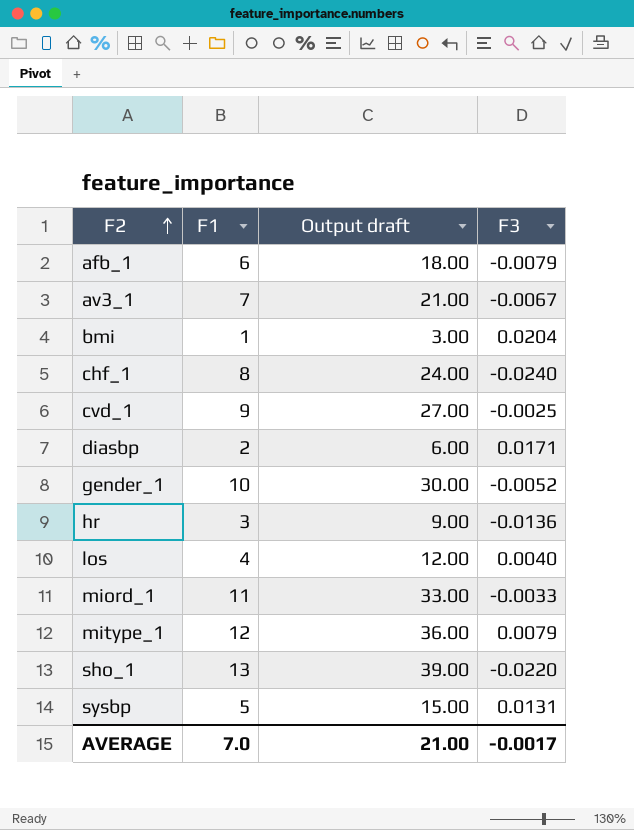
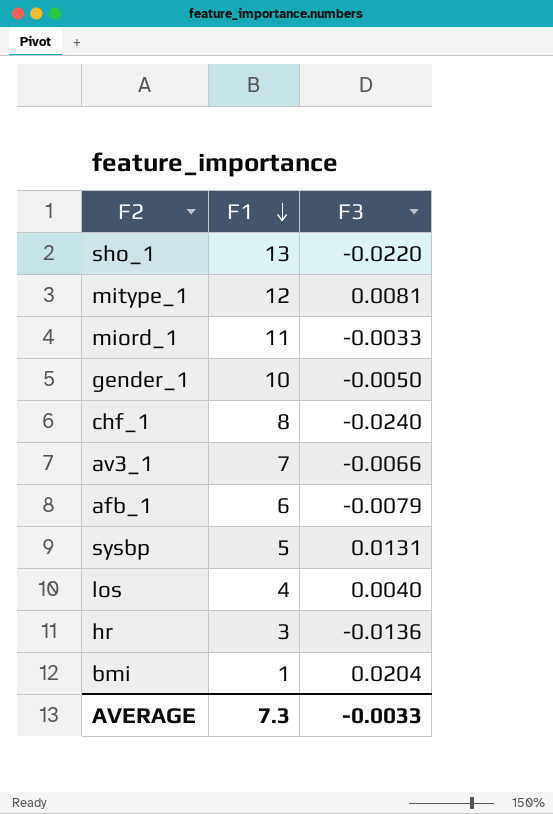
row order: F2 ascending -> F1 descending
column Output draft | formula: [F1] * 3 -> none
row cvd_1: 9 | 27.00 | -0.0025 -> none
row diasbp: 2 | 6.00 | 0.0171 -> none
mitype_1 | F3: 0.0079 -> 0.0081
gender_1 | F3: -0.0052 -> -0.0050
av3_1 | F3: -0.0067 -> -0.0066
AVERAGE | F1: 7.0 -> 7.3
AVERAGE | F3: -0.0017 -> -0.0033

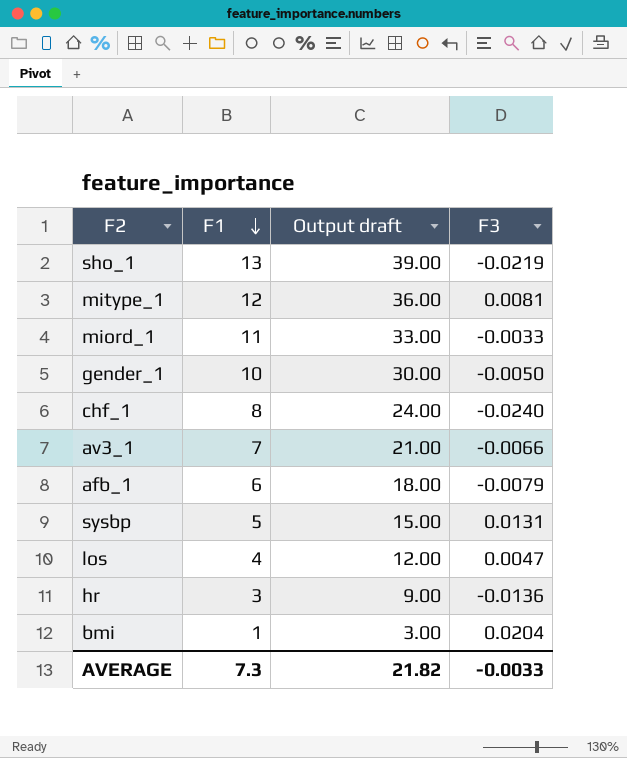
column Output draft | formula: none -> [F1] * 3
sho_1 | F3: -0.0220 -> -0.0219
los | F3: 0.0040 -> 0.0047

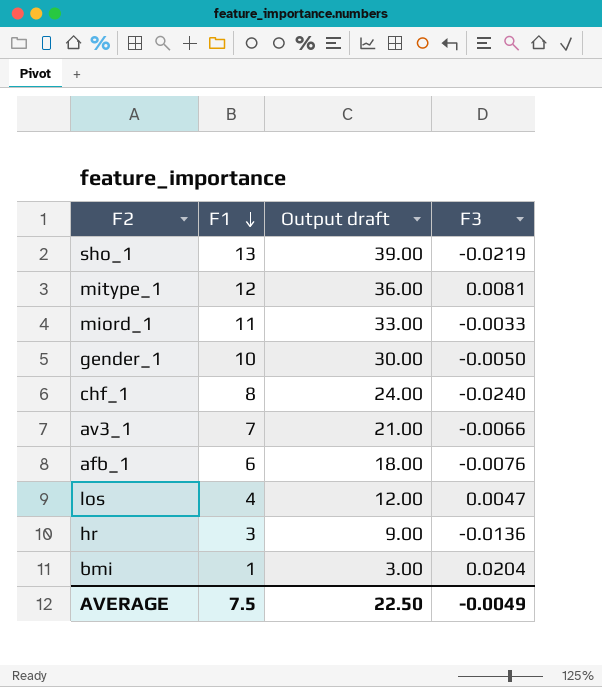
row sysbp: 5 | 15.00 | 0.0131 -> none
afb_1 | F3: -0.0079 -> -0.0076
AVERAGE | F1: 7.3 -> 7.5
AVERAGE | Output draft: 21.82 -> 22.50
AVERAGE | F3: -0.0033 -> -0.0049

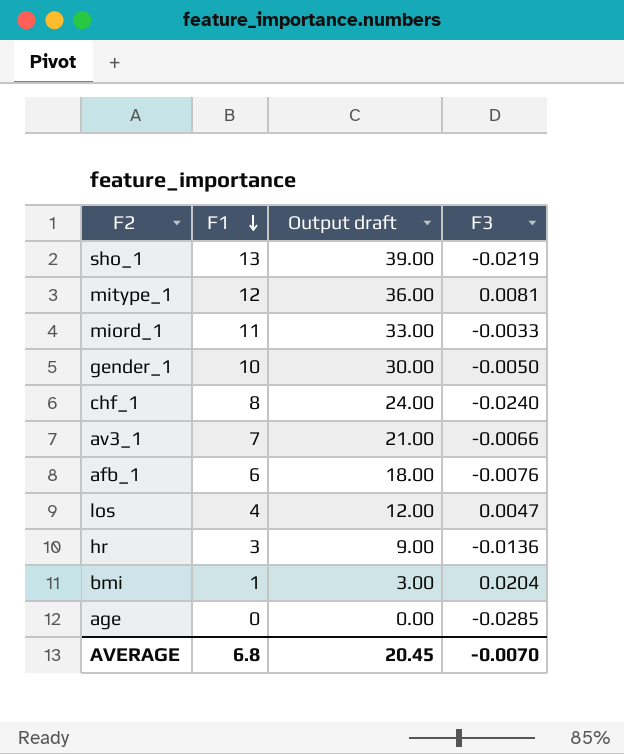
row age: none -> 0 | 0.00 | -0.0285
AVERAGE | F1: 7.5 -> 6.8
AVERAGE | Output draft: 22.50 -> 20.45
AVERAGE | F3: -0.0049 -> -0.0070

